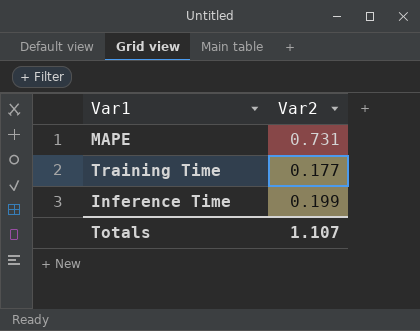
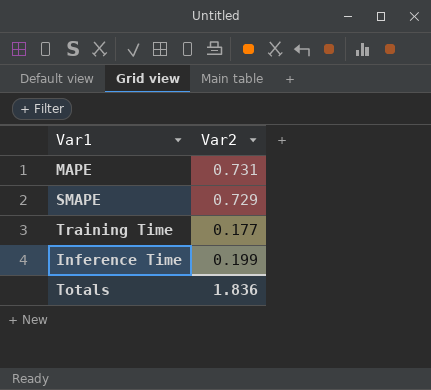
row SMAPE: none -> 0.729
Totals | Var2: 1.107 -> 1.836

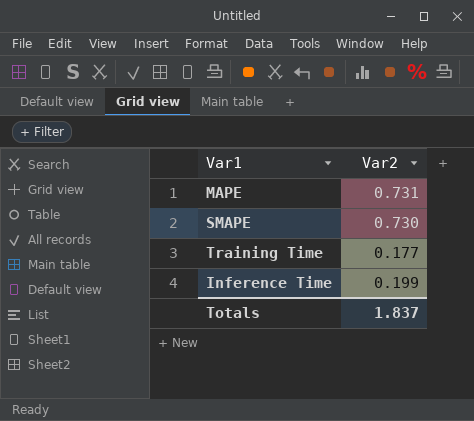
SMAPE | Var2: 0.729 -> 0.730
Totals | Var2: 1.836 -> 1.837

